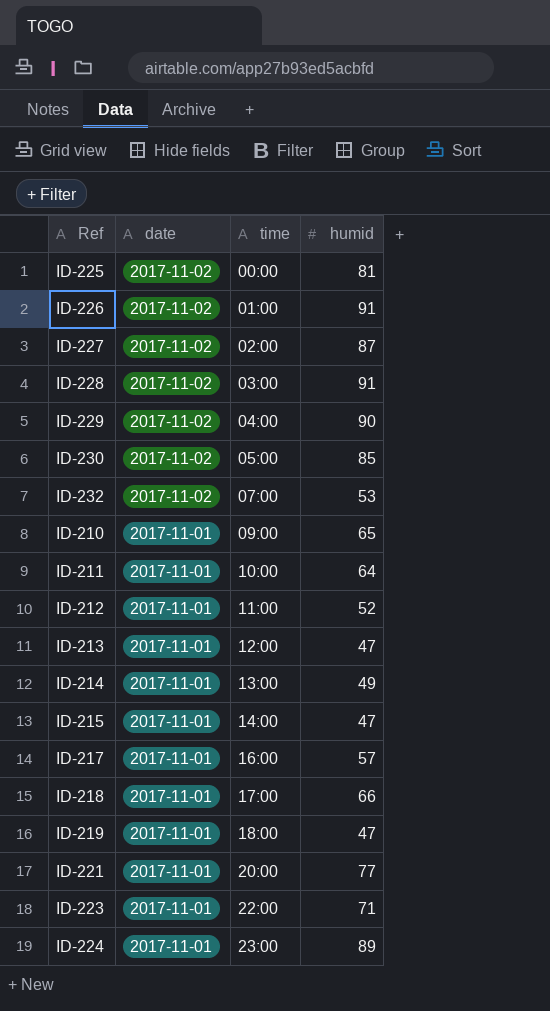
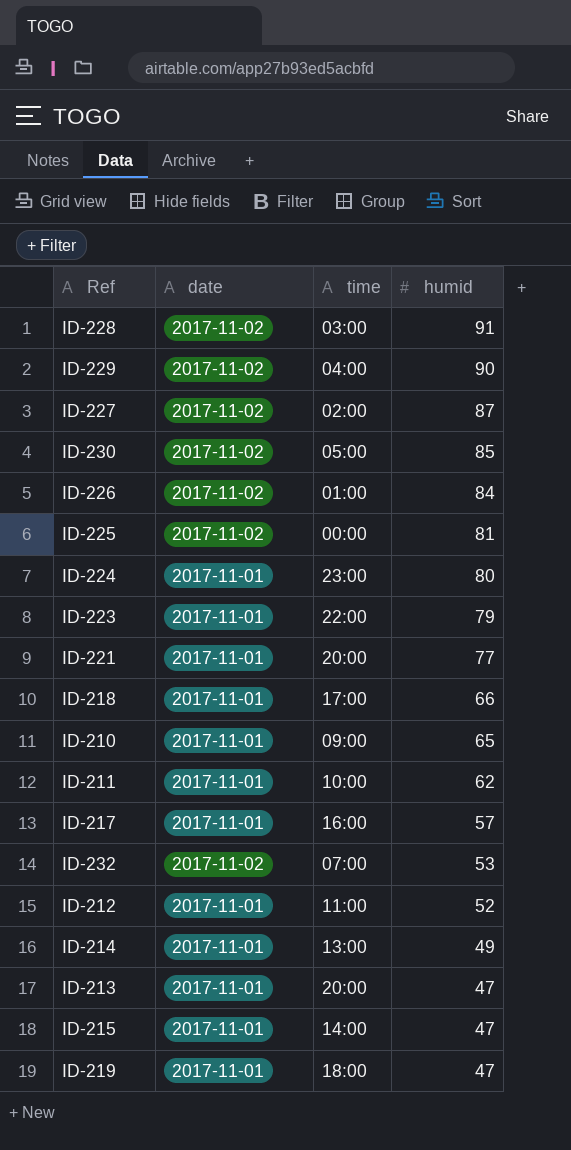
row order: date descending -> humid descending
ID-226 | humid: 91 -> 84
ID-224 | humid: 89 -> 80
ID-223 | humid: 71 -> 79
ID-211 | humid: 64 -> 62
ID-213 | time: 12:00 -> 20:00

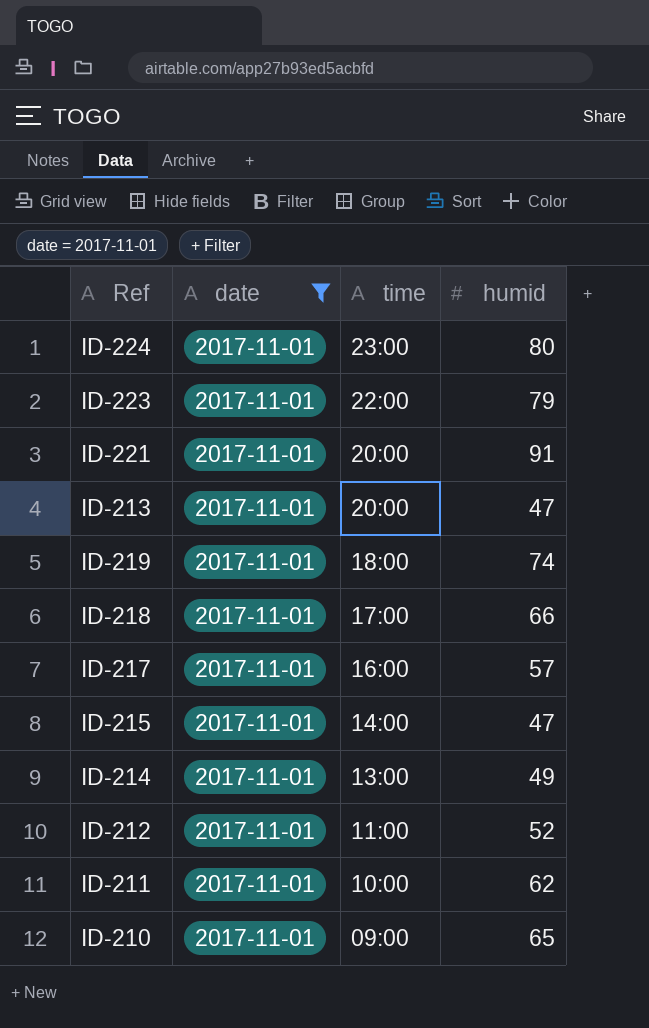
filter: none -> date = 2017-11-01
row order: humid descending -> time descending
ID-221 | humid: 77 -> 91
ID-219 | humid: 47 -> 74

